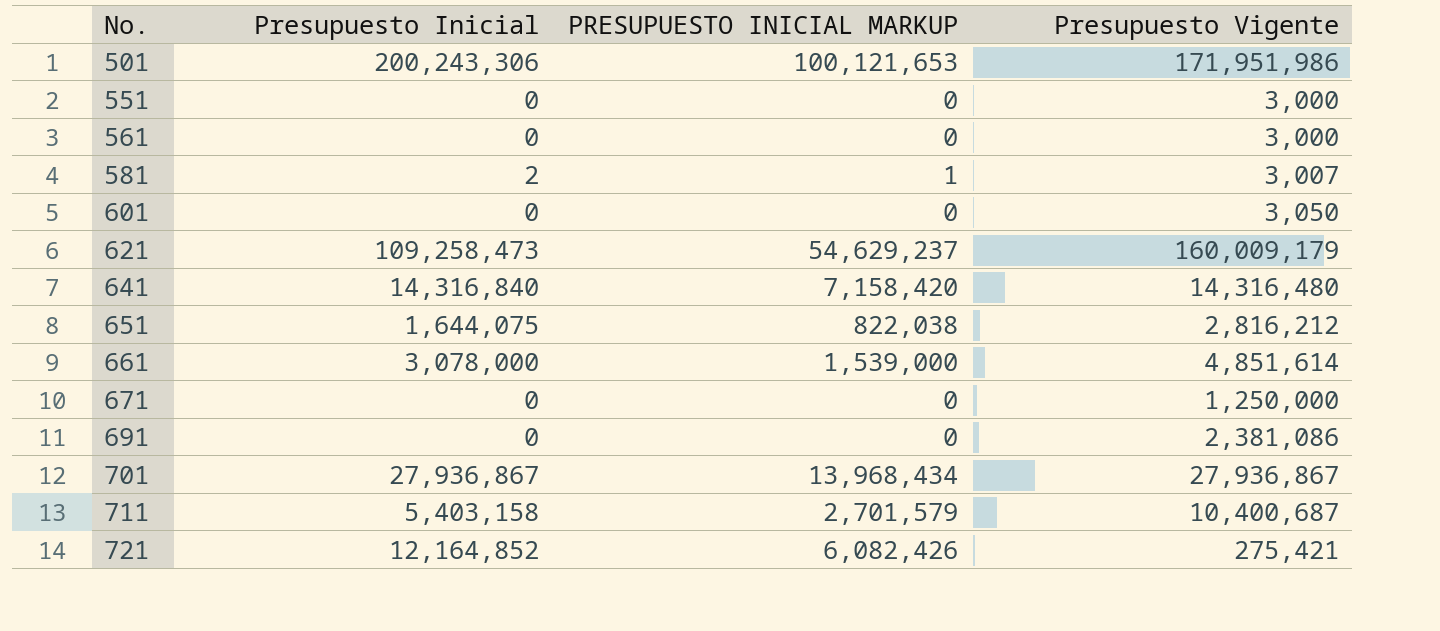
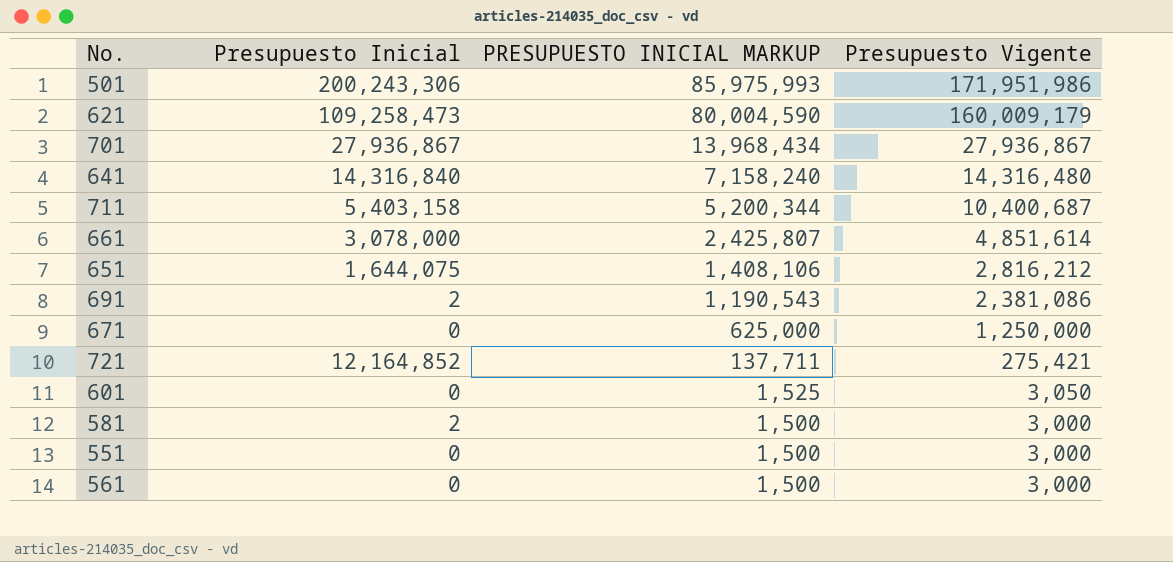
row order: No. ascending -> PRESUPUESTO INICIAL MARKUP descending
column PRESUPUESTO INICIAL MARKUP | formula: [Presupuesto Inicial] * 0.5 -> [Presupuesto Vigente] * 0.5
691 | Presupuesto Inicial: 0 -> 2
581 | Presupuesto Vigente: 3,007 -> 3,000

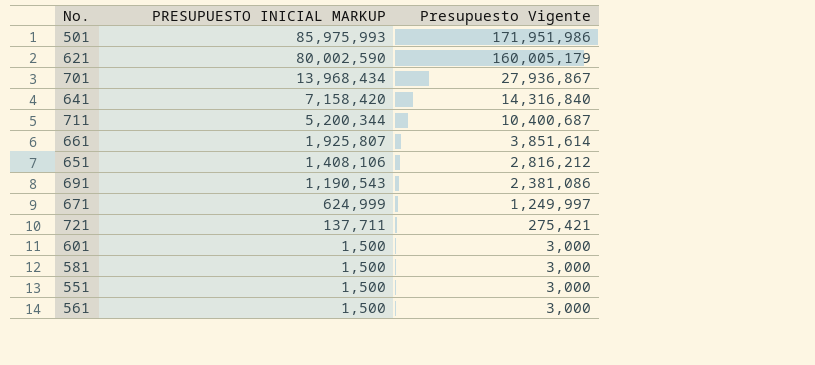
column Presupuesto Inicial | position: 2 -> none
621 | PRESUPUESTO INICIAL MARKUP: 80,004,590 -> 80,002,590
621 | Presupuesto Vigente: 160,009,179 -> 160,005,179
641 | PRESUPUESTO INICIAL MARKUP: 7,158,240 -> 7,158,420
641 | Presupuesto Vigente: 14,316,480 -> 14,316,840
661 | PRESUPUESTO INICIAL MARKUP: 2,425,807 -> 1,925,807
661 | Presupuesto Vigente: 4,851,614 -> 3,851,614
671 | PRESUPUESTO INICIAL MARKUP: 625,000 -> 624,999
671 | Presupuesto Vigente: 1,250,000 -> 1,249,997
601 | PRESUPUESTO INICIAL MARKUP: 1,525 -> 1,500
601 | Presupuesto Vigente: 3,050 -> 3,000

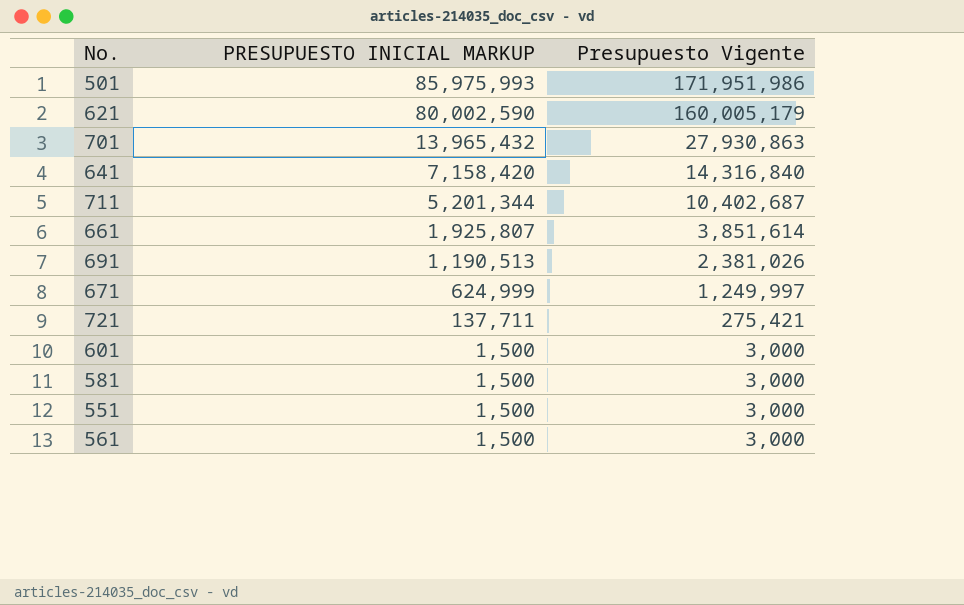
row 651: 1,408,106 | 2,816,212 -> none
701 | PRESUPUESTO INICIAL MARKUP: 13,968,434 -> 13,965,432
701 | Presupuesto Vigente: 27,936,867 -> 27,930,863
711 | PRESUPUESTO INICIAL MARKUP: 5,200,344 -> 5,201,344
711 | Presupuesto Vigente: 10,400,687 -> 10,402,687
691 | PRESUPUESTO INICIAL MARKUP: 1,190,543 -> 1,190,513
691 | Presupuesto Vigente: 2,381,086 -> 2,381,026

